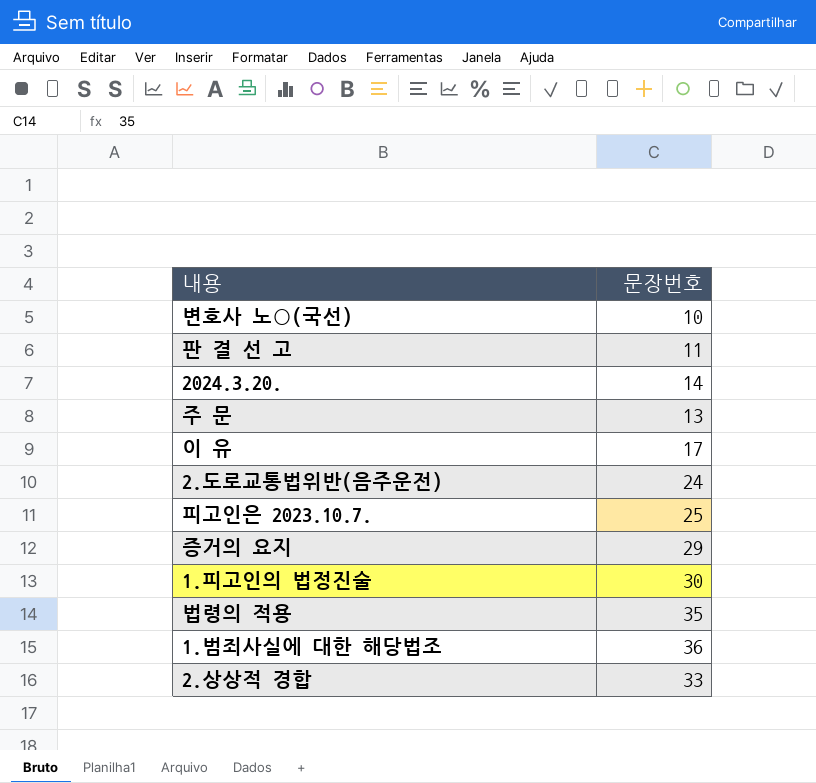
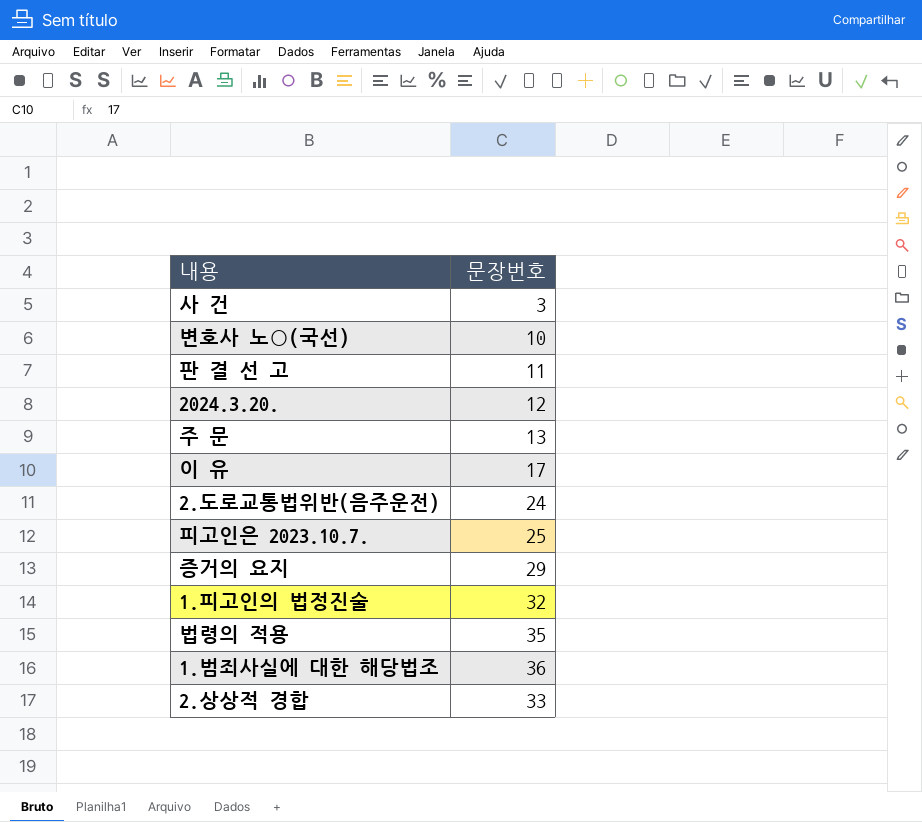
row 사 건: none -> 3
2024.3.20. | 문장번호: 14 -> 12
1.피고인의 법정진술 | 문장번호: 30 -> 32

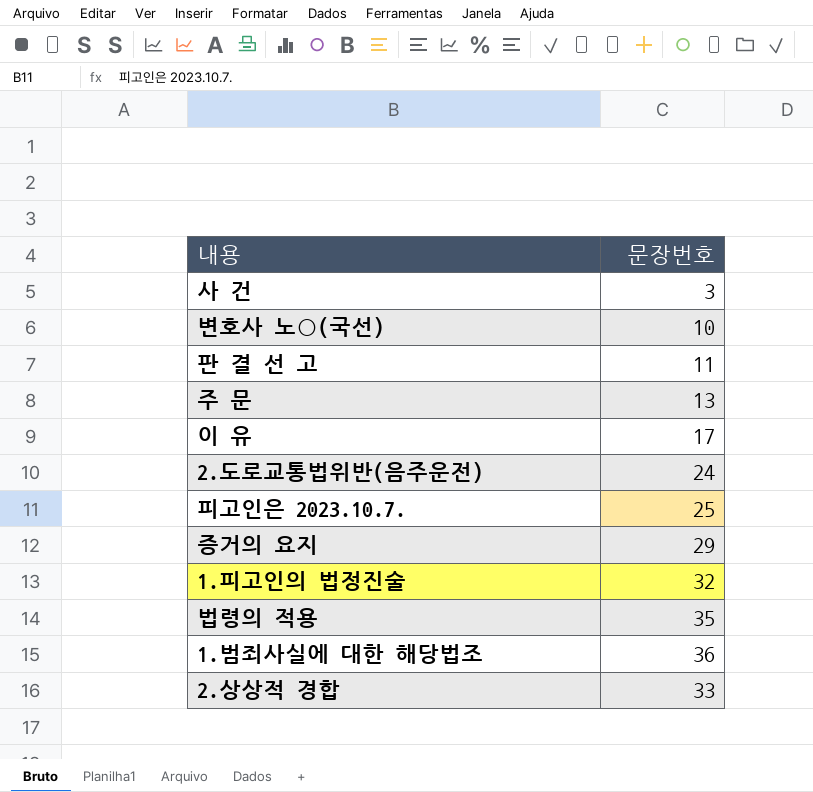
row 2024.3.20.: 12 -> none

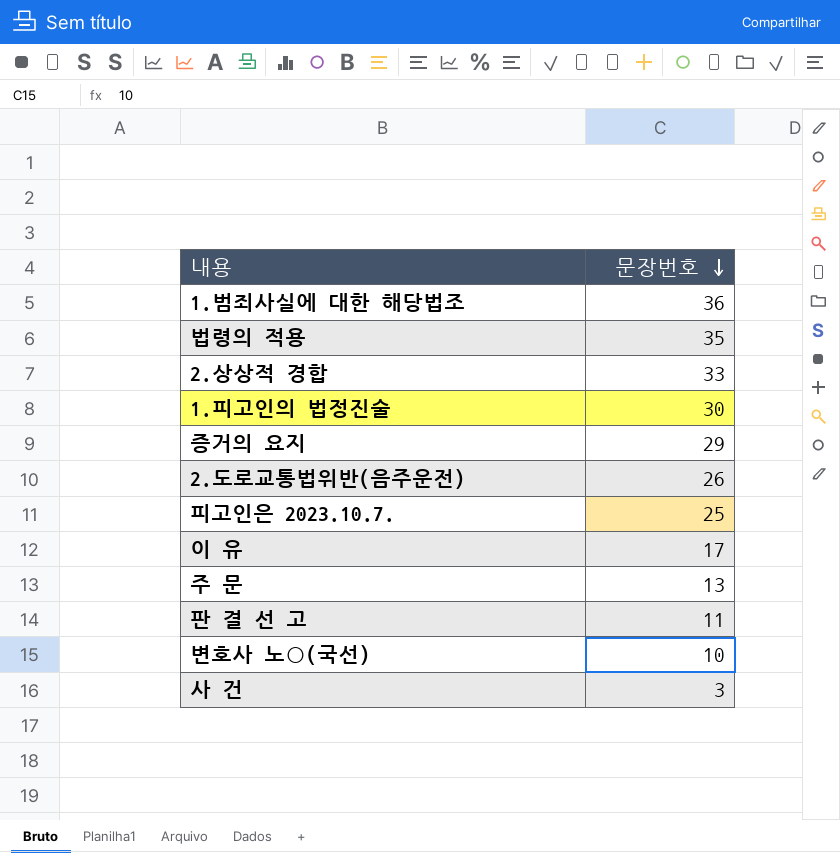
row order: none -> 문장번호 descending
1.피고인의 법정진술 | 문장번호: 32 -> 30
2.도로교통법위반(음주운전) | 문장번호: 24 -> 26

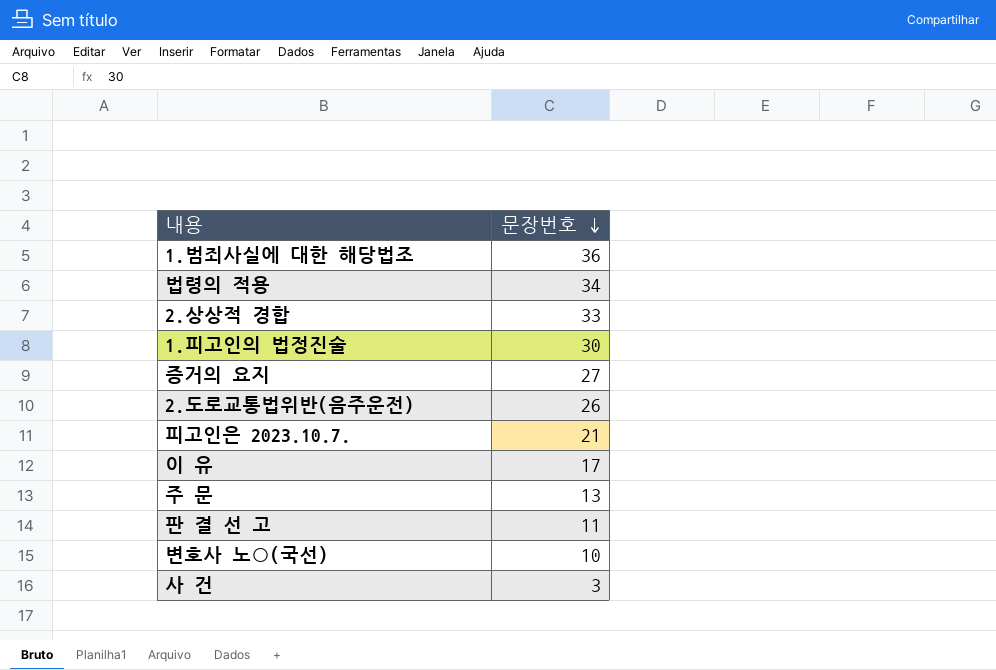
법령의 적용 | 문장번호: 35 -> 34
증거의 요지 | 문장번호: 29 -> 27
피고인은 2023.10.7. | 문장번호: 25 -> 21

